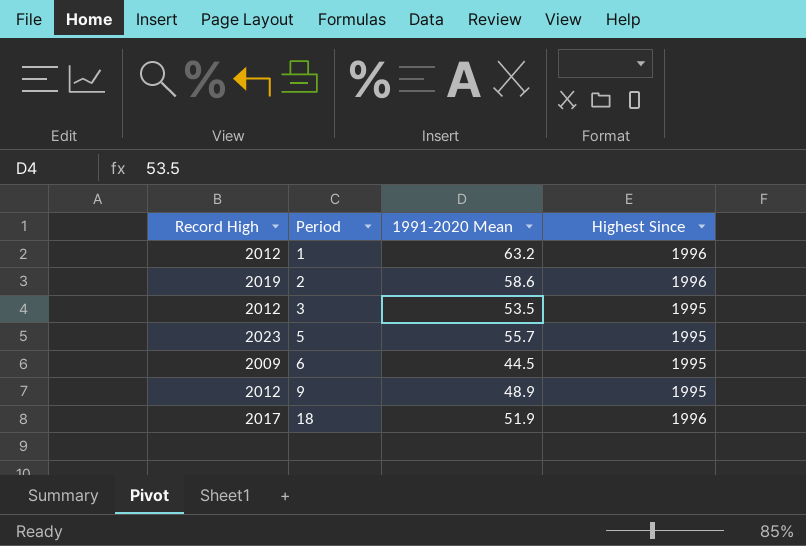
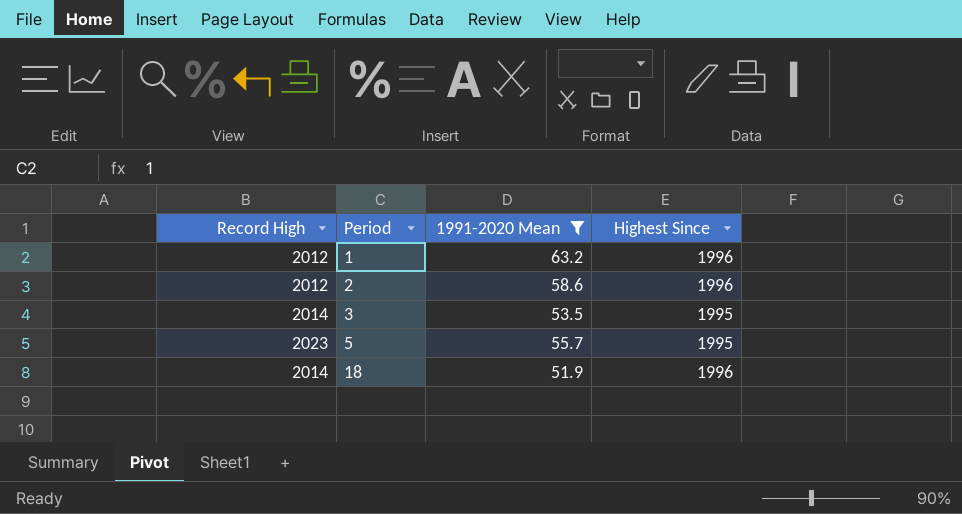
filter: none -> 1991-2020 Mean >= 51.9
2 | Record High: 2019 -> 2012
3 | Record High: 2012 -> 2014
18 | Record High: 2017 -> 2014

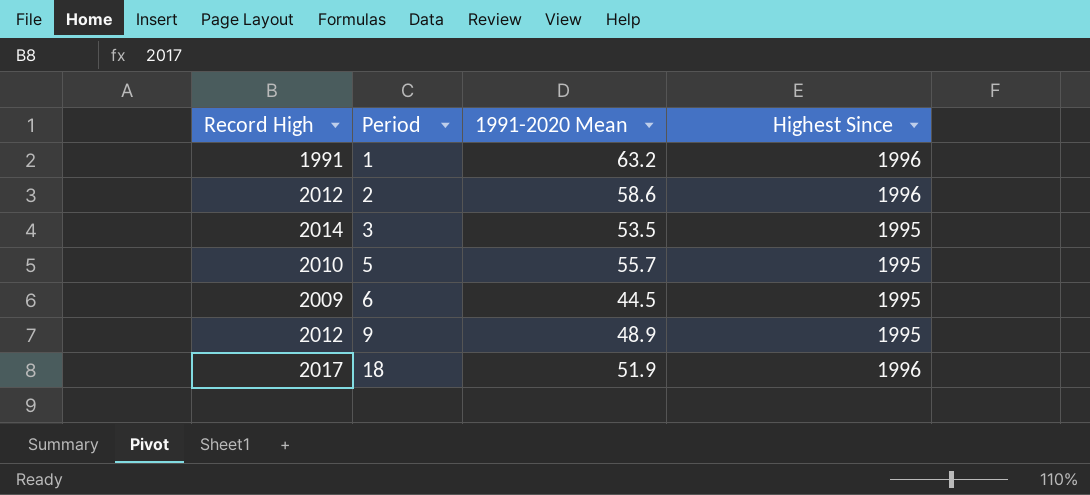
filter: 1991-2020 Mean >= 51.9 -> none
1 | Record High: 2012 -> 1991
5 | Record High: 2023 -> 2010
18 | Record High: 2014 -> 2017

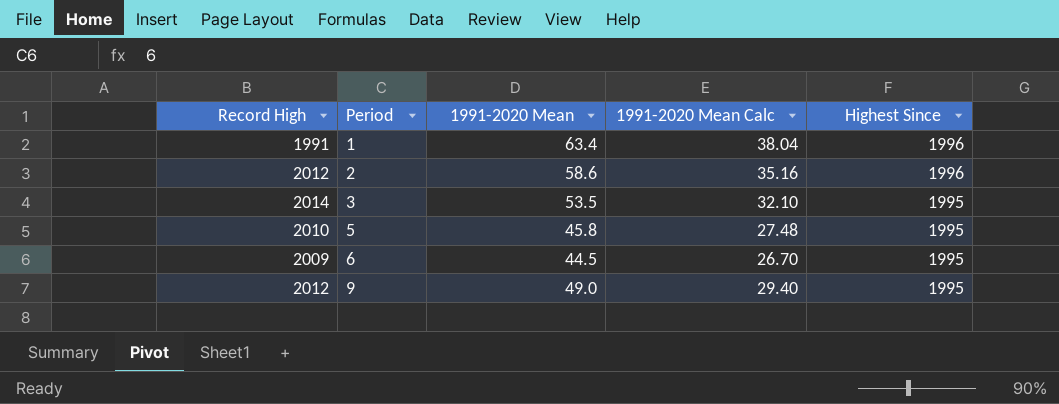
column 1991-2020 Mean Calc | formula: none -> [1991-2020 Mean] * 0.6
row 18: 2017 | 51.9 | 1996 -> none
1 | 1991-2020 Mean: 63.2 -> 63.4
5 | 1991-2020 Mean: 55.7 -> 45.8
9 | 1991-2020 Mean: 48.9 -> 49.0

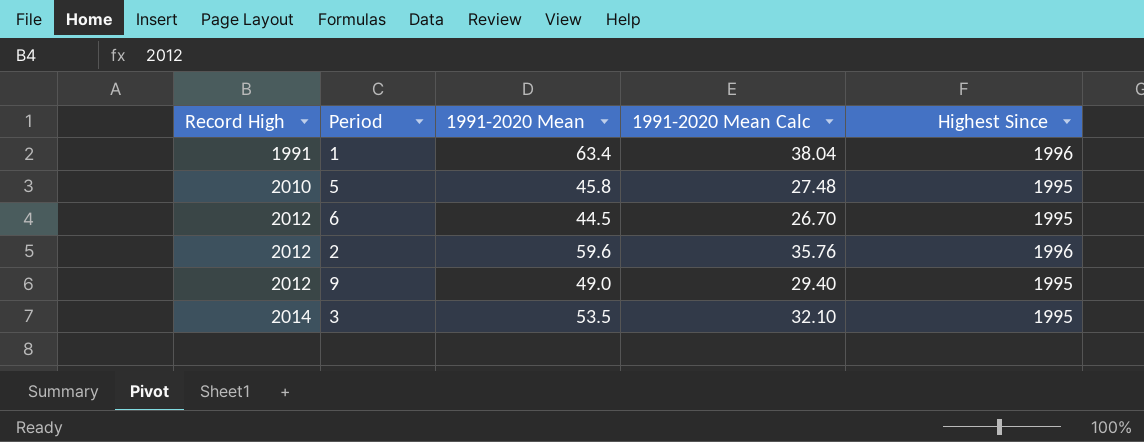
row order: Period ascending -> Record High ascending
6 | Record High: 2009 -> 2012
2 | 1991-2020 Mean: 58.6 -> 59.6
2 | 1991-2020 Mean Calc: 35.16 -> 35.76

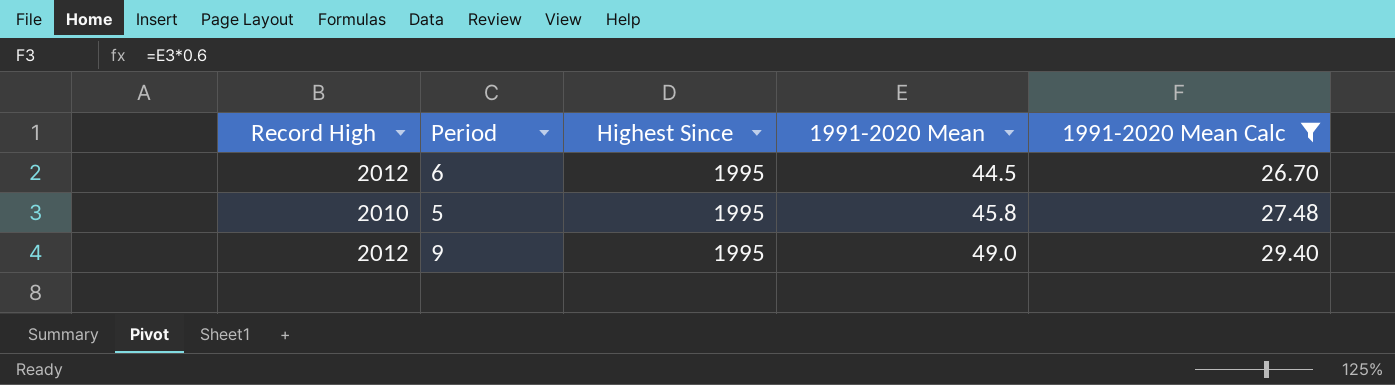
filter: none -> 1991-2020 Mean Calc <= 29.40
row order: Record High ascending -> 1991-2020 Mean ascending
column Highest Since | position: 5 -> 3

